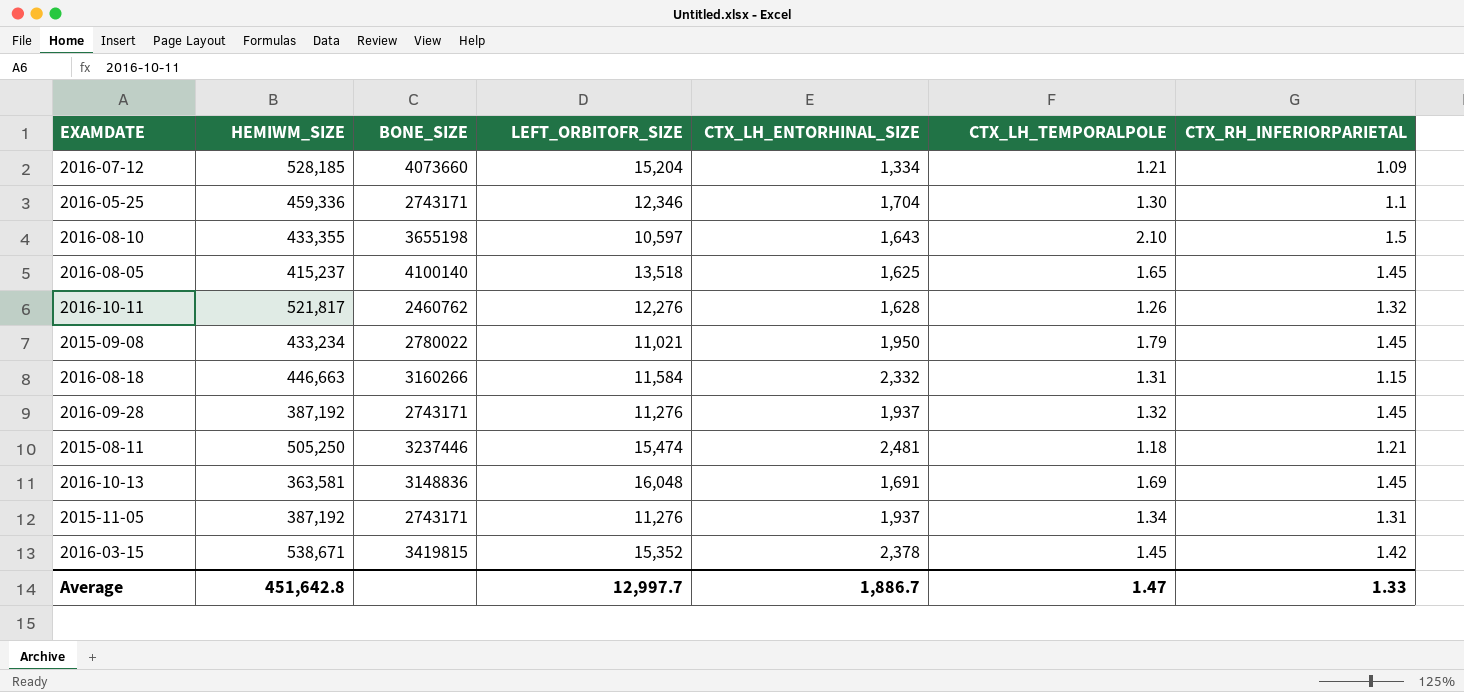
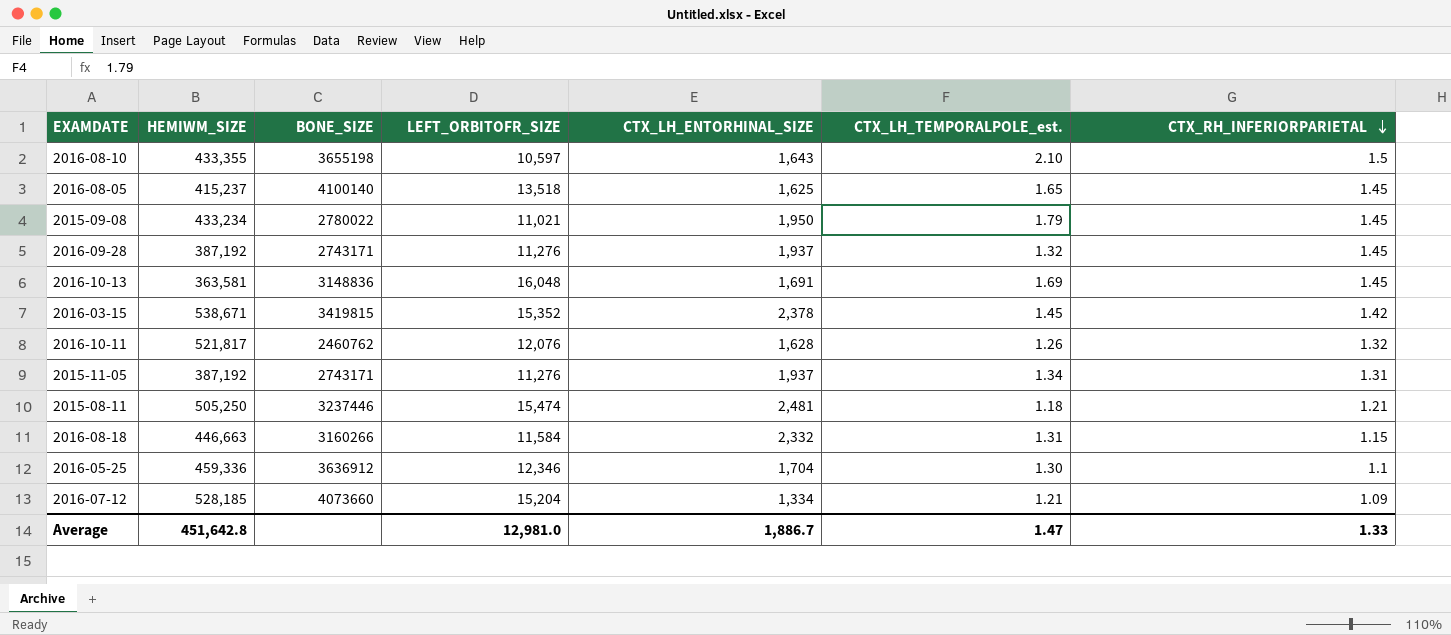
row order: none -> CTX_RH_INFERIORPARIETAL descending
column name: CTX_LH_TEMPORALPOLE -> CTX_LH_TEMPORALPOLE_est.
2016-10-11 | LEFT_ORBITOFR_SIZE: 12,276 -> 12,076
2016-05-25 | BONE_SIZE: 2743171 -> 3636912
Average | LEFT_ORBITOFR_SIZE: 12,997.7 -> 12,981.0

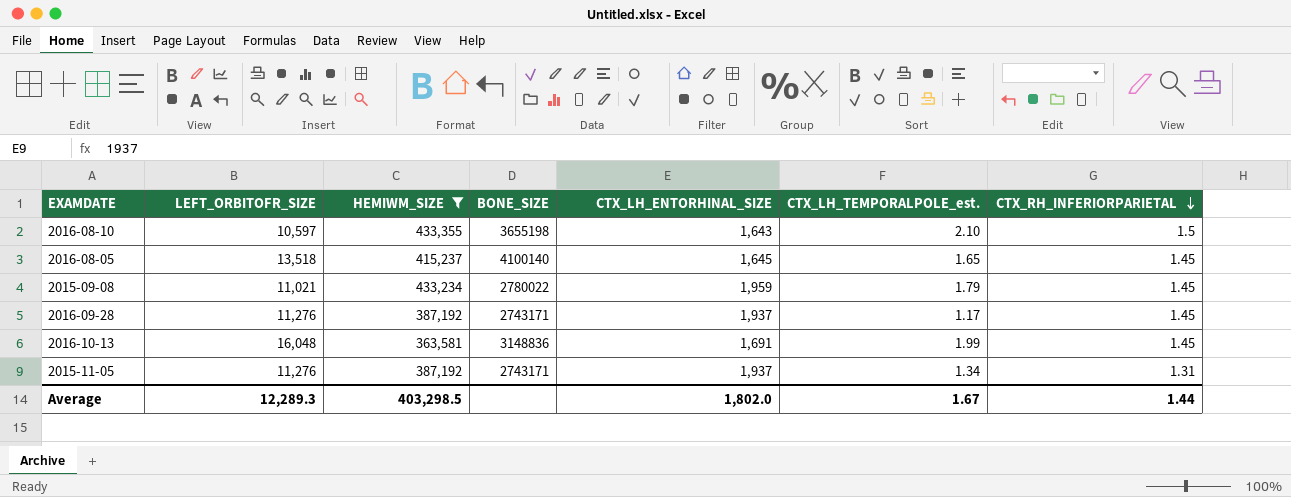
filter: none -> HEMIWM_SIZE <= 433,355
column LEFT_ORBITOFR_SIZE | position: 4 -> 2
2016-08-05 | CTX_LH_ENTORHINAL_SIZE: 1,625 -> 1,645
2015-09-08 | CTX_LH_ENTORHINAL_SIZE: 1,950 -> 1,959
2016-09-28 | CTX_LH_TEMPORALPOLE_est.: 1.32 -> 1.17
2016-10-13 | CTX_LH_TEMPORALPOLE_est.: 1.69 -> 1.99
Average | LEFT_ORBITOFR_SIZE: 12,981.0 -> 12,289.3
Average | HEMIWM_SIZE: 451,642.8 -> 403,298.5
Average | CTX_LH_ENTORHINAL_SIZE: 1,886.7 -> 1,802.0
Average | CTX_LH_TEMPORALPOLE_est.: 1.47 -> 1.67
Average | CTX_RH_INFERIORPARIETAL: 1.33 -> 1.44

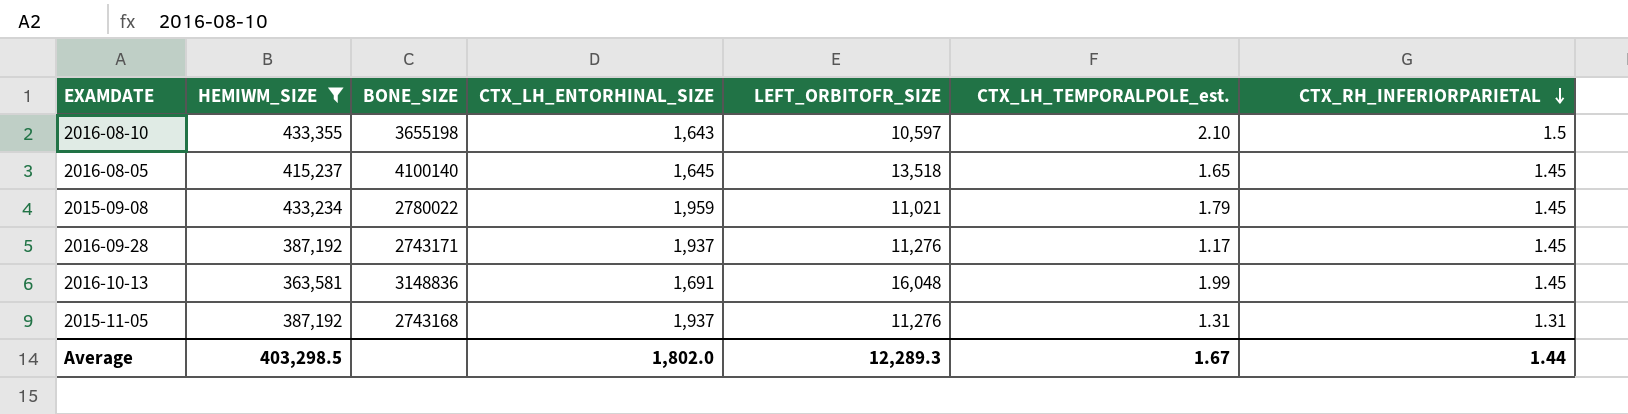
column LEFT_ORBITOFR_SIZE | position: 2 -> 5
2015-11-05 | BONE_SIZE: 2743171 -> 2743168
2015-11-05 | CTX_LH_TEMPORALPOLE_est.: 1.34 -> 1.31

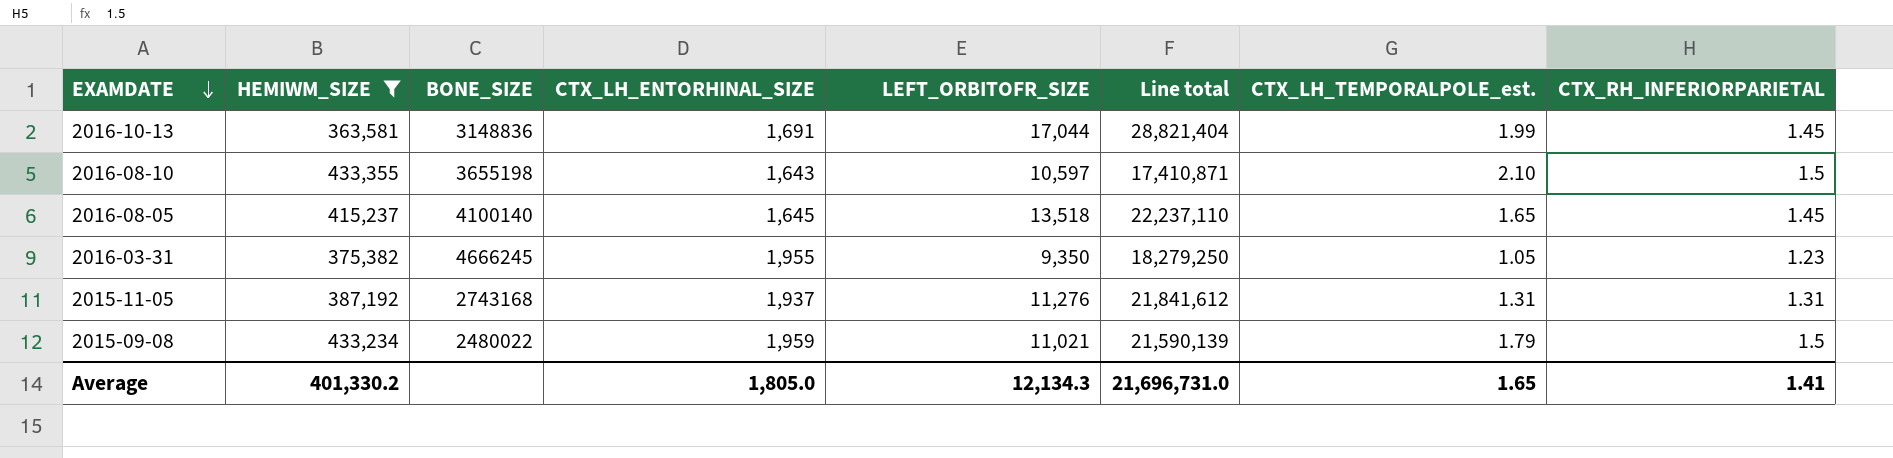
row order: CTX_RH_INFERIORPARIETAL descending -> EXAMDATE descending
column Line total | formula: none -> [CTX_LH_ENTORHINAL_SIZE] * [LEFT_ORBITOFR_SIZE]
row 2016-09-28: 387,192 | 2743171 | 1,937 | 11,276 | 1.17 | 1.45 -> none
2016-10-13 | LEFT_ORBITOFR_SIZE: 16,048 -> 17,044
row 2016-03-31: none -> 375,382 | 4666245 | 1,955 | 9,350 | 18,279,250 | 1.05 | 1.23
2015-09-08 | BONE_SIZE: 2780022 -> 2480022
2015-09-08 | CTX_RH_INFERIORPARIETAL: 1.45 -> 1.5
Average | HEMIWM_SIZE: 403,298.5 -> 401,330.2
Average | CTX_LH_ENTORHINAL_SIZE: 1,802.0 -> 1,805.0
Average | LEFT_ORBITOFR_SIZE: 12,289.3 -> 12,134.3
Average | CTX_LH_TEMPORALPOLE_est.: 1.67 -> 1.65
Average | CTX_RH_INFERIORPARIETAL: 1.44 -> 1.41

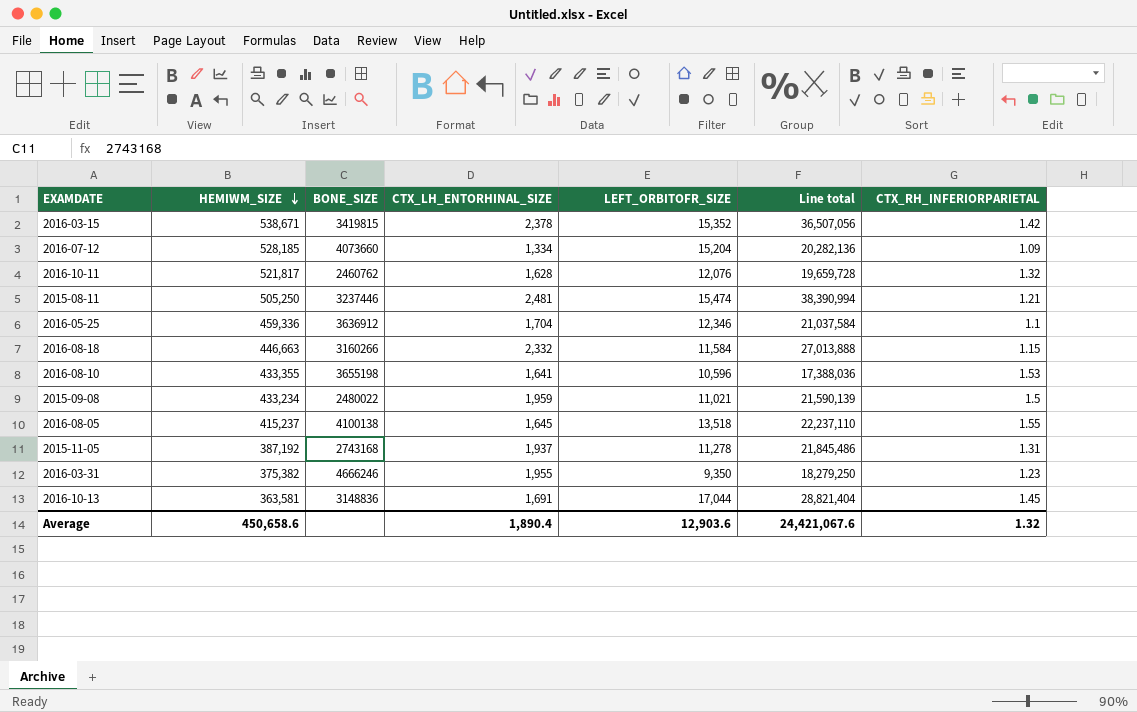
filter: HEMIWM_SIZE <= 433,355 -> none
row order: EXAMDATE descending -> HEMIWM_SIZE descending
column CTX_LH_TEMPORALPOLE_est. | position: 7 -> none
2016-08-10 | CTX_LH_ENTORHINAL_SIZE: 1,643 -> 1,641
2016-08-10 | LEFT_ORBITOFR_SIZE: 10,597 -> 10,596
2016-08-10 | Line total: 17,410,871 -> 17,388,036
2016-08-10 | CTX_RH_INFERIORPARIETAL: 1.5 -> 1.53
2016-08-05 | BONE_SIZE: 4100140 -> 4100138
2016-08-05 | CTX_RH_INFERIORPARIETAL: 1.45 -> 1.55
2015-11-05 | LEFT_ORBITOFR_SIZE: 11,276 -> 11,278
2015-11-05 | Line total: 21,841,612 -> 21,845,486
2016-03-31 | BONE_SIZE: 4666245 -> 4666246
Average | HEMIWM_SIZE: 401,330.2 -> 450,658.6
Average | CTX_LH_ENTORHINAL_SIZE: 1,805.0 -> 1,890.4
Average | LEFT_ORBITOFR_SIZE: 12,134.3 -> 12,903.6
Average | Line total: 21,696,731.0 -> 24,421,067.6
Average | CTX_RH_INFERIORPARIETAL: 1.41 -> 1.32

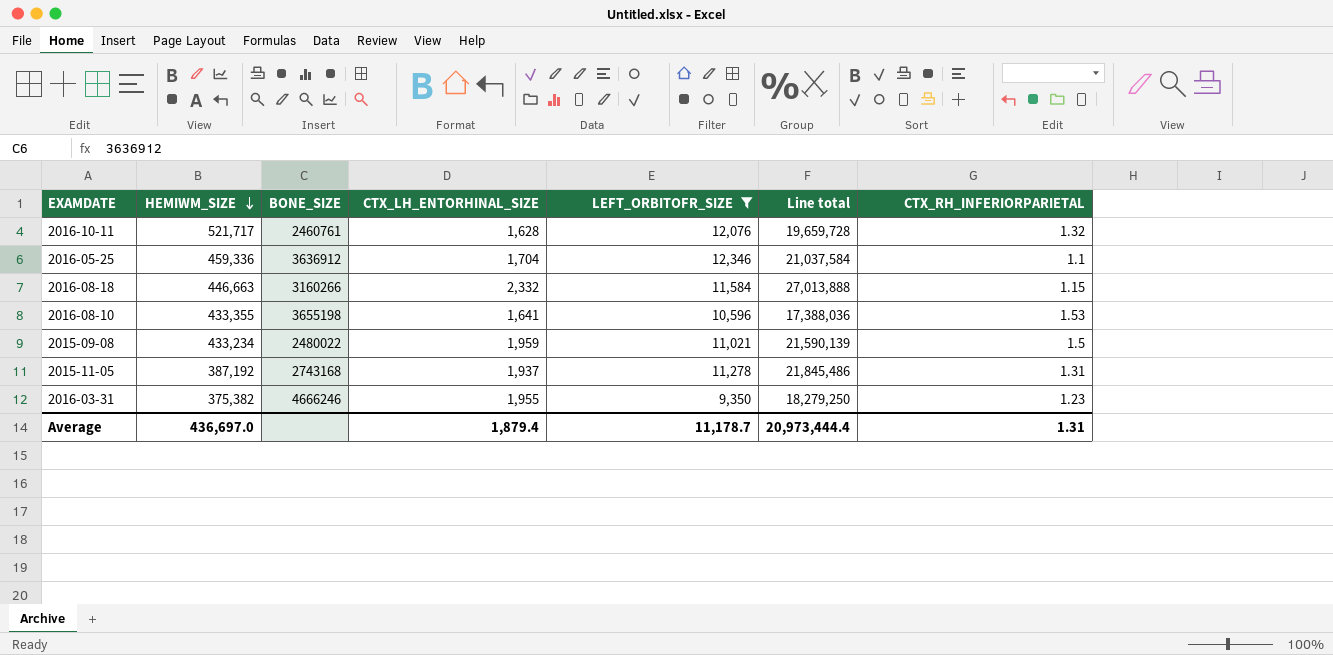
filter: none -> LEFT_ORBITOFR_SIZE <= 12,346
2016-10-11 | HEMIWM_SIZE: 521,817 -> 521,717
2016-10-11 | BONE_SIZE: 2460762 -> 2460761
Average | HEMIWM_SIZE: 450,658.6 -> 436,697.0
Average | CTX_LH_ENTORHINAL_SIZE: 1,890.4 -> 1,879.4
Average | LEFT_ORBITOFR_SIZE: 12,903.6 -> 11,178.7
Average | Line total: 24,421,067.6 -> 20,973,444.4
Average | CTX_RH_INFERIORPARIETAL: 1.32 -> 1.31

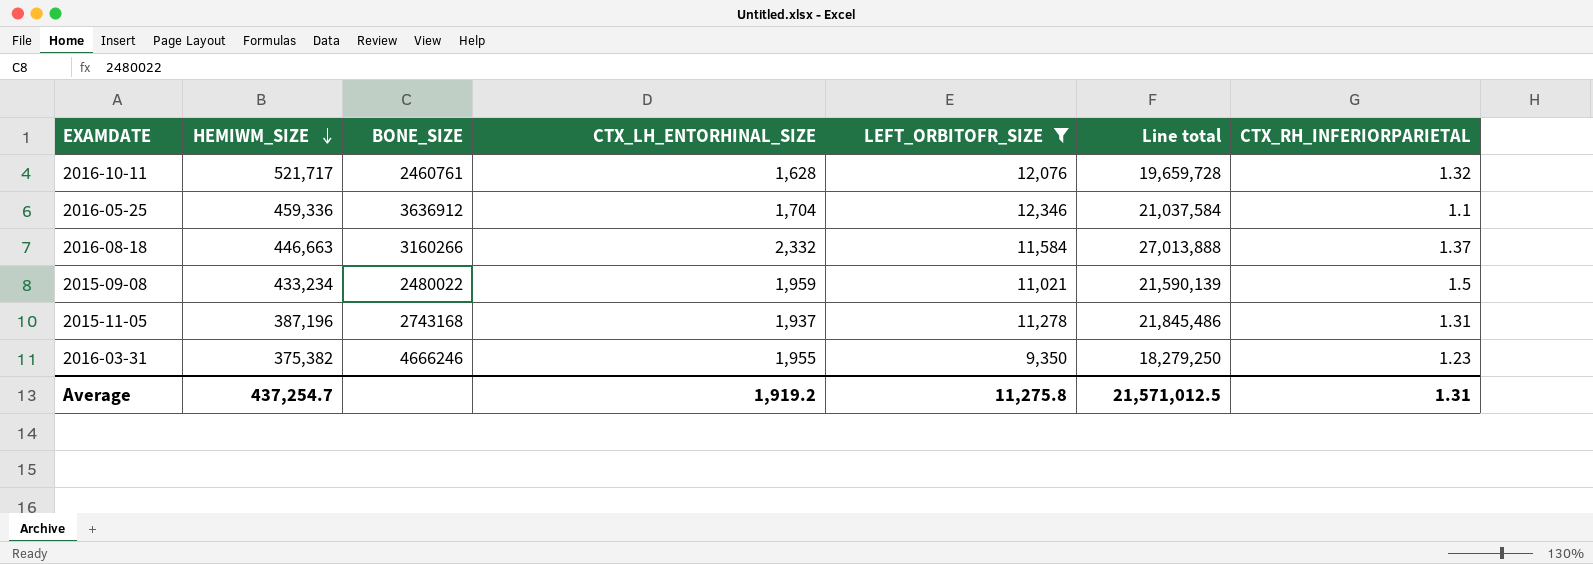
row 2016-08-10: 433,355 | 3655198 | 1,641 | 10,596 | 17,388,036 | 1.53 -> none
2016-08-18 | CTX_RH_INFERIORPARIETAL: 1.15 -> 1.37
2015-11-05 | HEMIWM_SIZE: 387,192 -> 387,196
Average | HEMIWM_SIZE: 436,697.0 -> 437,254.7
Average | CTX_LH_ENTORHINAL_SIZE: 1,879.4 -> 1,919.2
Average | LEFT_ORBITOFR_SIZE: 11,178.7 -> 11,275.8
Average | Line total: 20,973,444.4 -> 21,571,012.5

